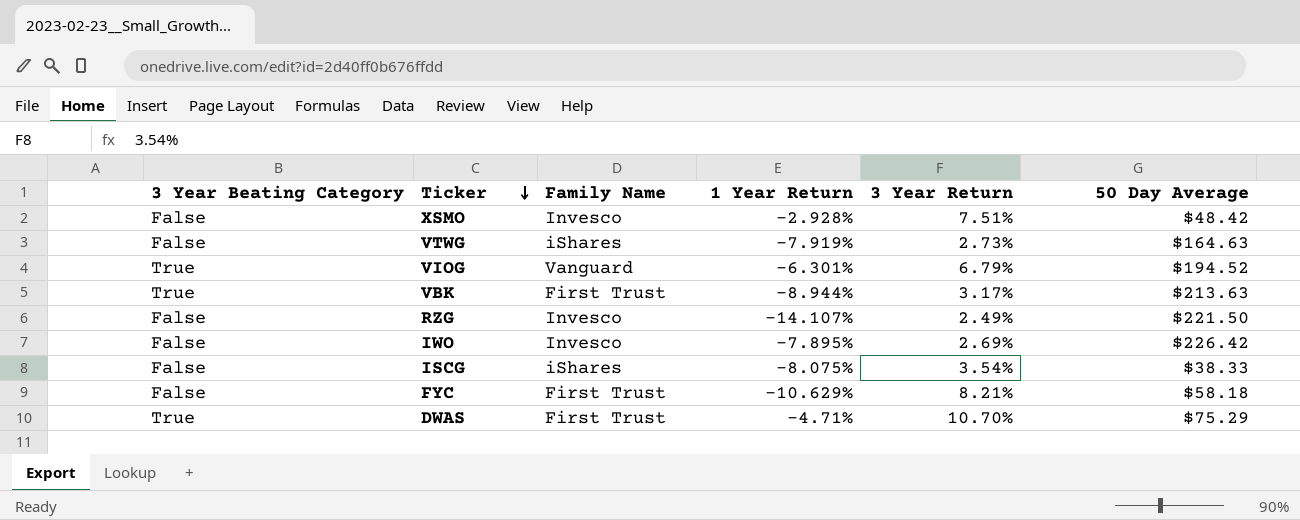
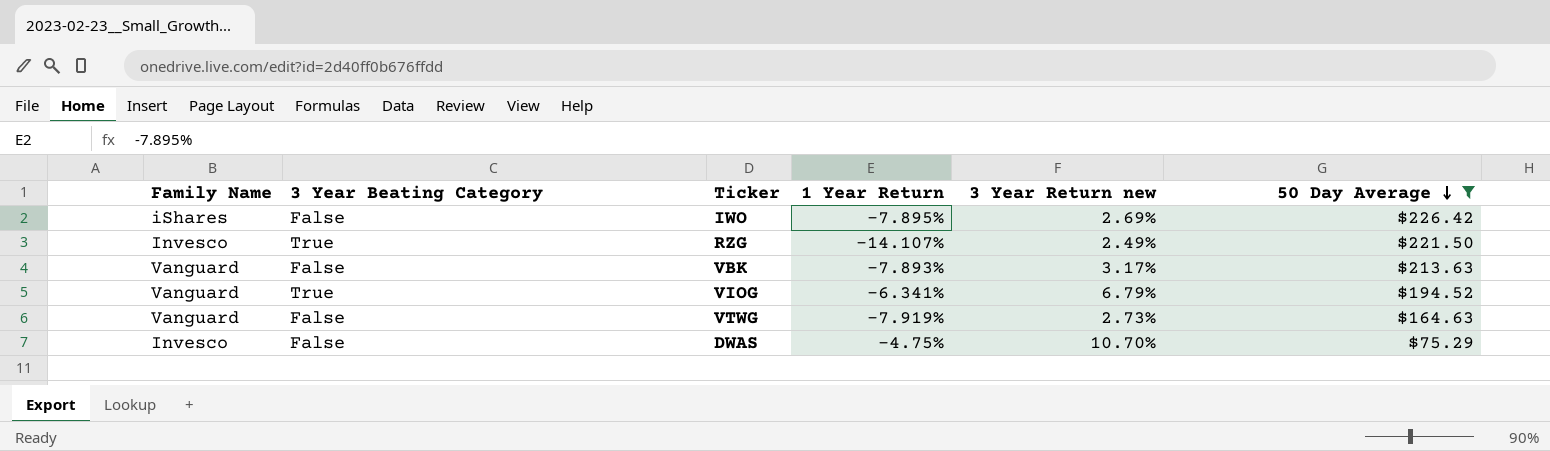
filter: none -> 50 Day Average >= $75.29
row order: Ticker descending -> 50 Day Average descending
column Family Name | position: 3 -> 1
column name: 3 Year Return -> 3 Year Return new
IWO | Family Name: Invesco -> iShares
RZG | 3 Year Beating Category: False -> True
VBK | Family Name: First Trust -> Vanguard
VBK | 3 Year Beating Category: True -> False
VBK | 1 Year Return: -8.944% -> -7.893%
VIOG | 1 Year Return: -6.301% -> -6.341%
VTWG | Family Name: iShares -> Vanguard
DWAS | Family Name: First Trust -> Invesco
DWAS | 3 Year Beating Category: True -> False
DWAS | 1 Year Return: -4.71% -> -4.75%

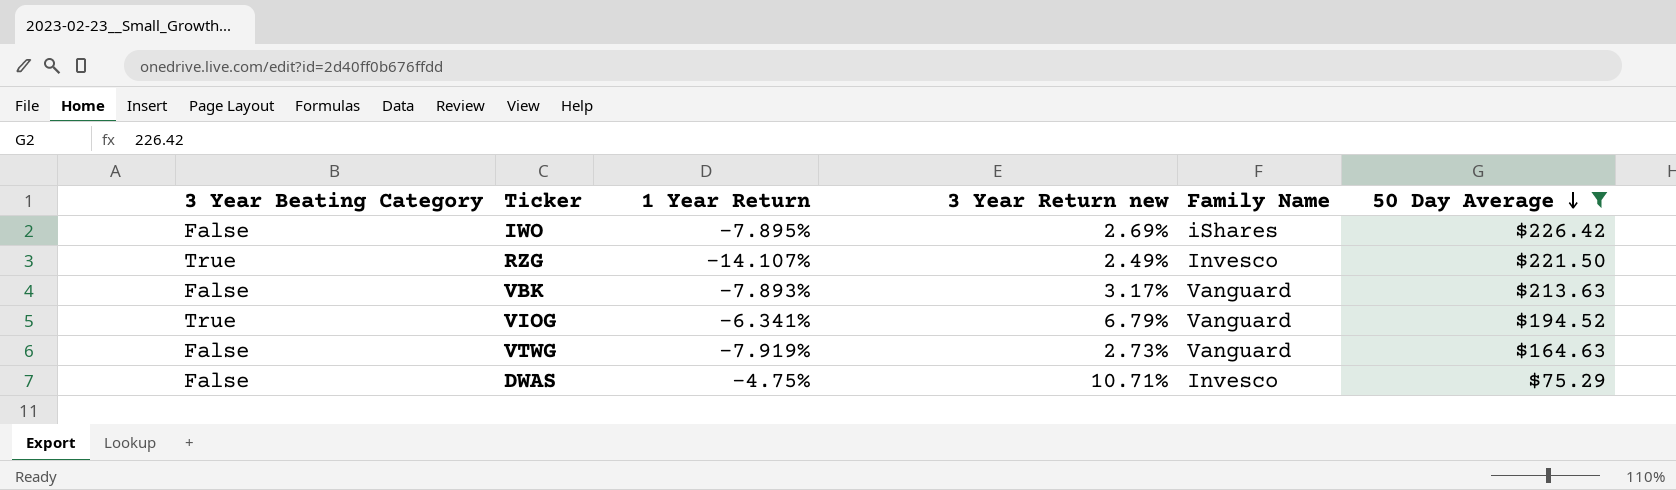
column Family Name | position: 1 -> 5
DWAS | 3 Year Return new: 10.70% -> 10.71%

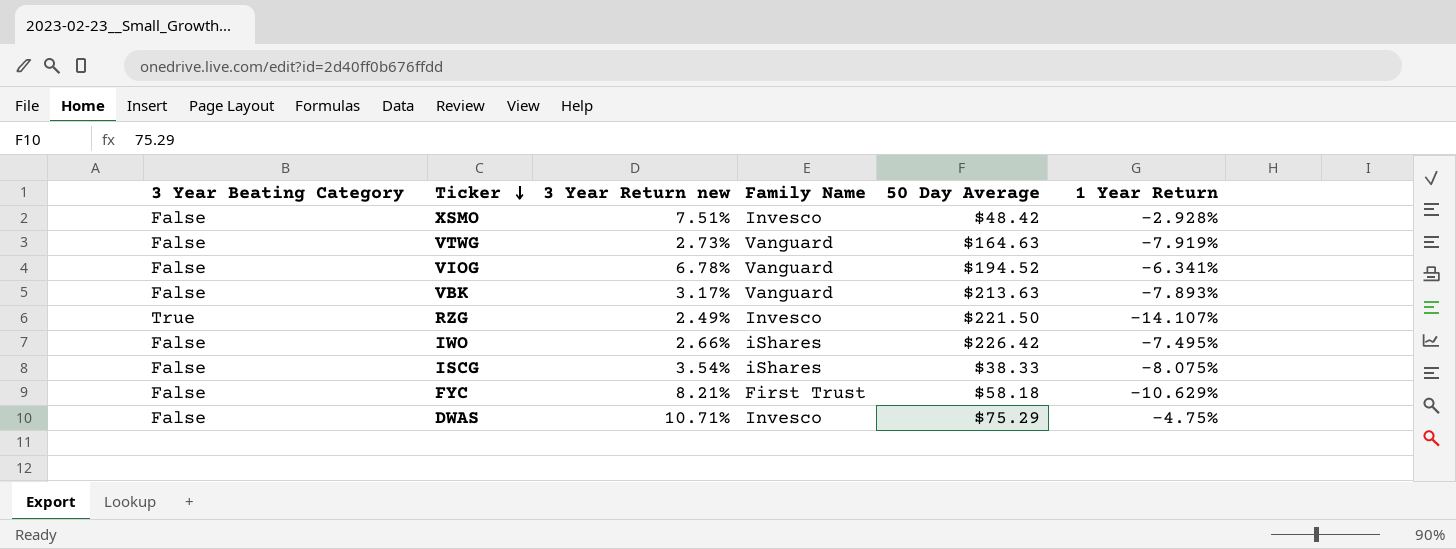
filter: 50 Day Average >= $75.29 -> none
row order: 50 Day Average descending -> Ticker descending
column 1 Year Return | position: 3 -> 6
VIOG | 3 Year Beating Category: True -> False
VIOG | 3 Year Return new: 6.79% -> 6.78%
IWO | 3 Year Return new: 2.69% -> 2.66%
IWO | 1 Year Return: -7.895% -> -7.495%

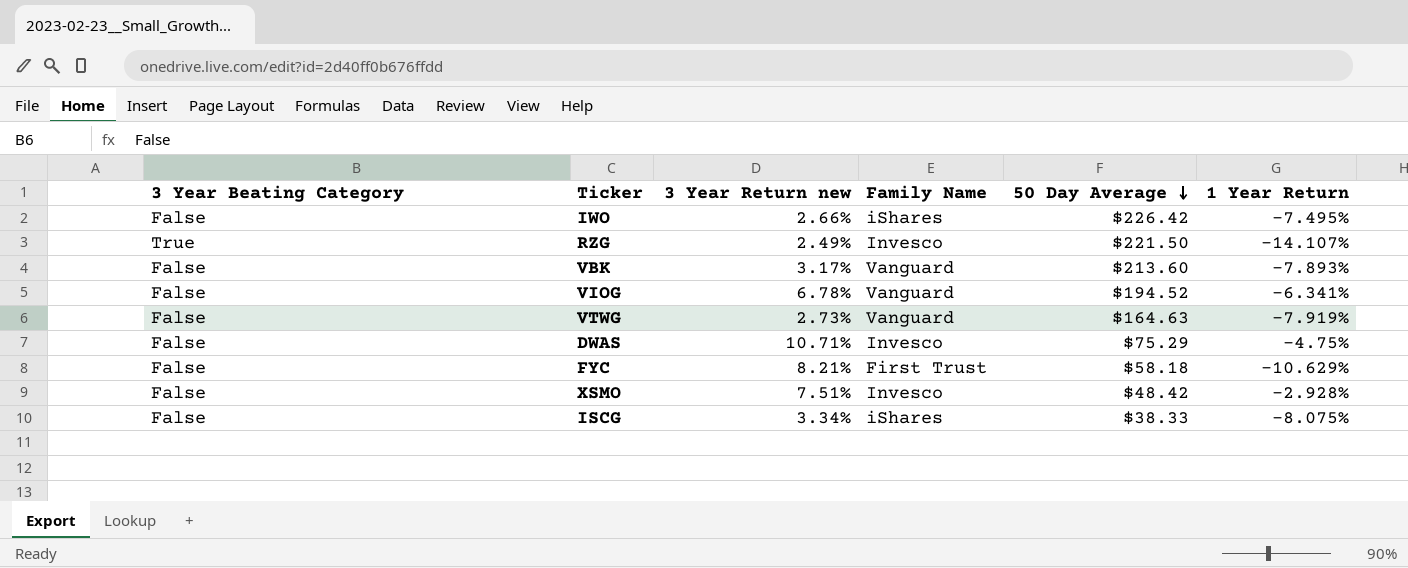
row order: Ticker descending -> 50 Day Average descending
VBK | 50 Day Average: $213.63 -> $213.60
ISCG | 3 Year Return new: 3.54% -> 3.34%

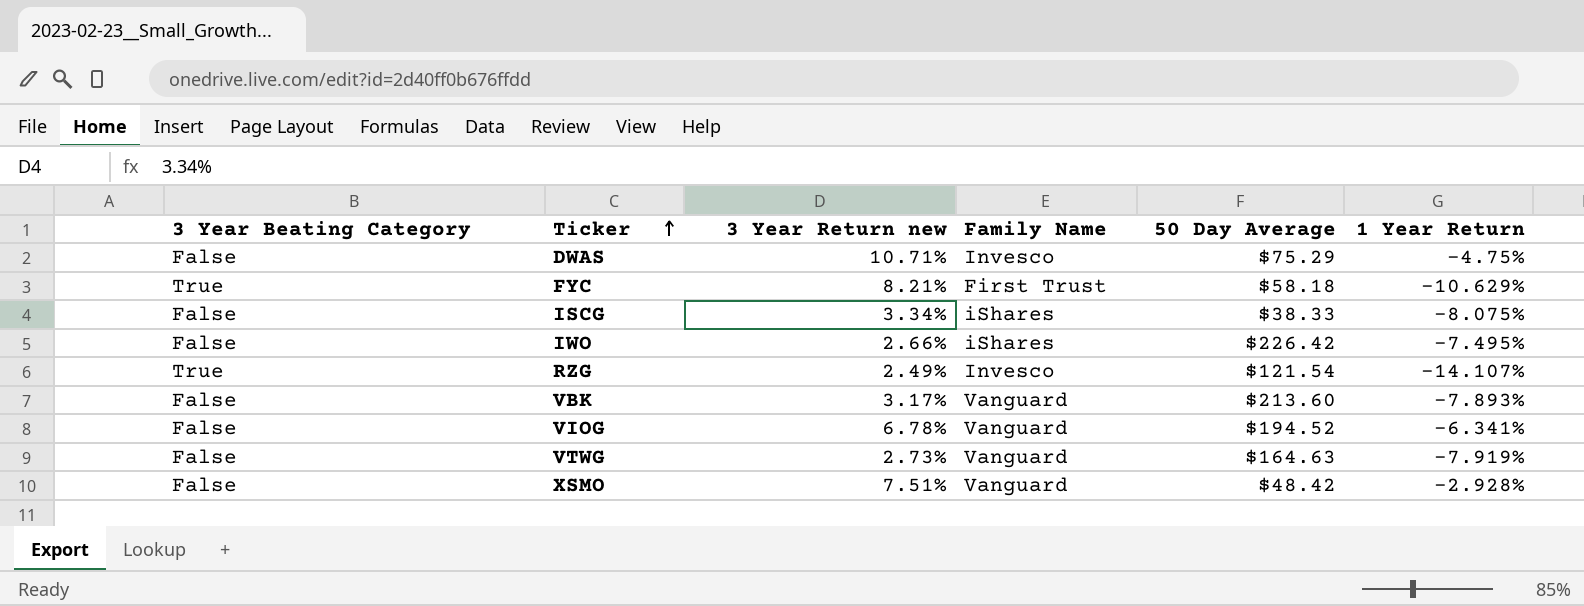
row order: 50 Day Average descending -> Ticker ascending
FYC | 3 Year Beating Category: False -> True
RZG | 50 Day Average: $221.50 -> $121.54
XSMO | Family Name: Invesco -> Vanguard

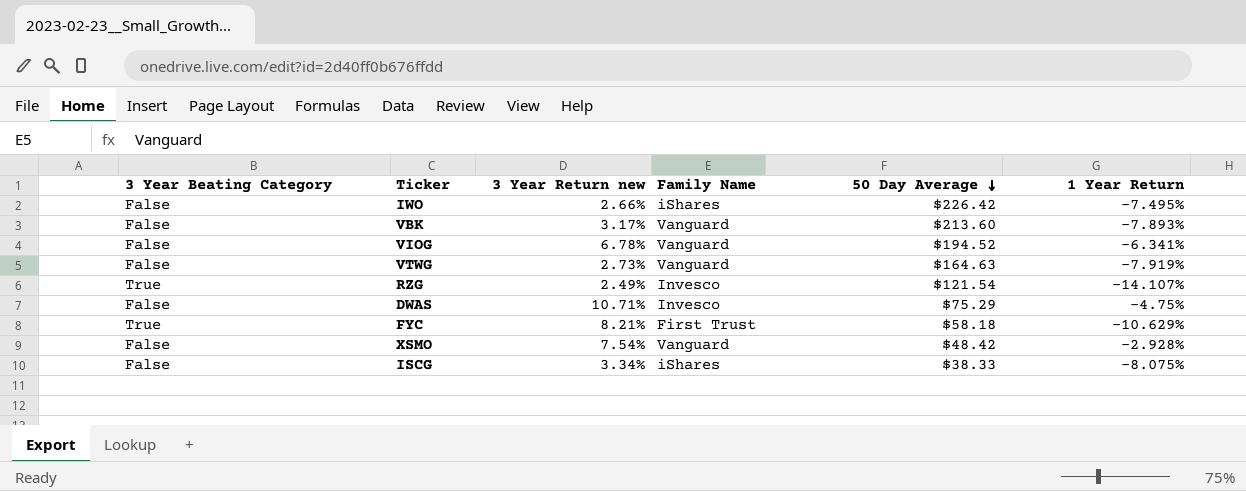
row order: Ticker ascending -> 50 Day Average descending
XSMO | 3 Year Return new: 7.51% -> 7.54%

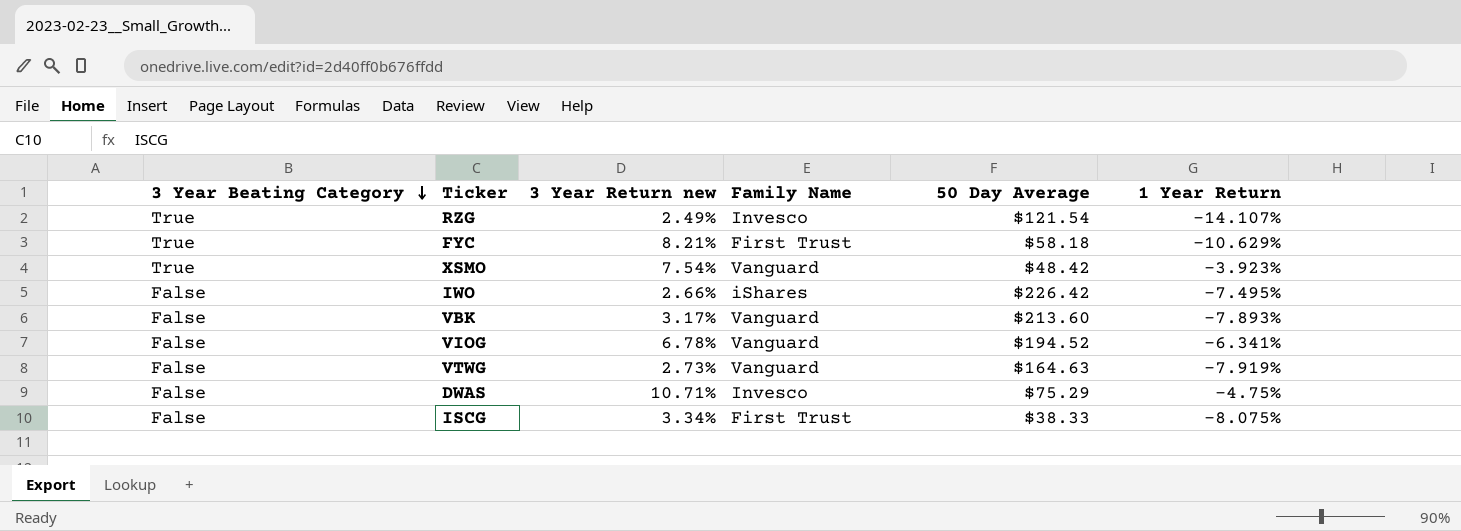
row order: 50 Day Average descending -> 3 Year Beating Category descending
XSMO | 3 Year Beating Category: False -> True
XSMO | 1 Year Return: -2.928% -> -3.923%
ISCG | Family Name: iShares -> First Trust

